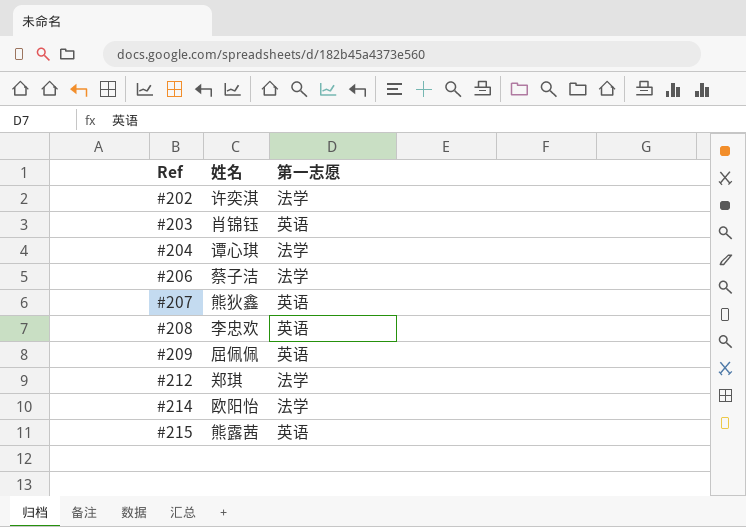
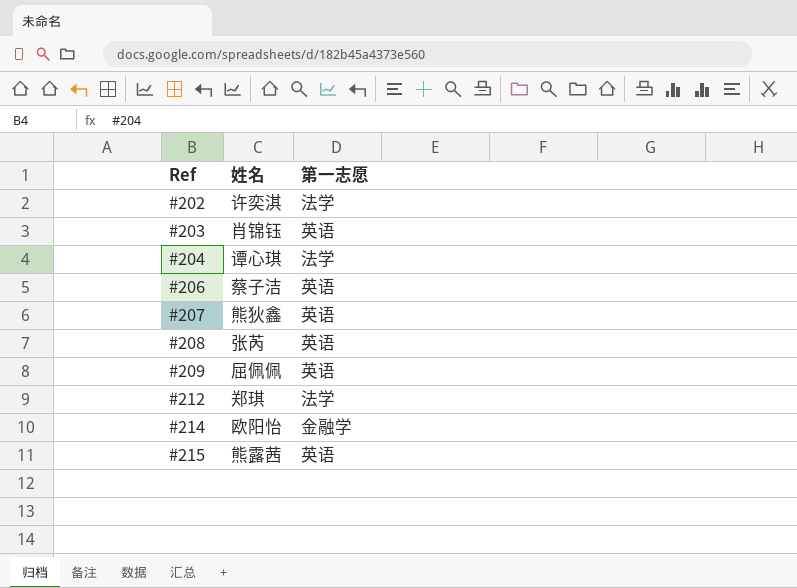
#206 | 第一志愿: 法学 -> 英语
#208 | 姓名: 李忠欢 -> 张芮
#214 | 第一志愿: 法学 -> 金融学

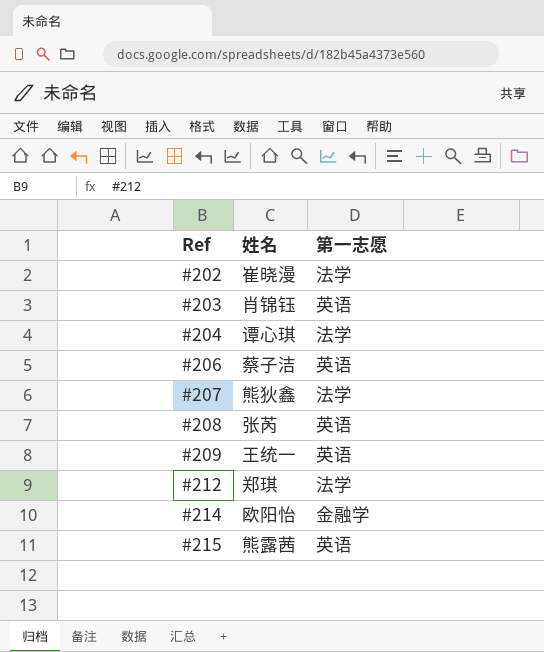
#202 | 姓名: 许奕淇 -> 崔晓漫
#207 | 第一志愿: 英语 -> 法学
#209 | 姓名: 屈佩佩 -> 王统一

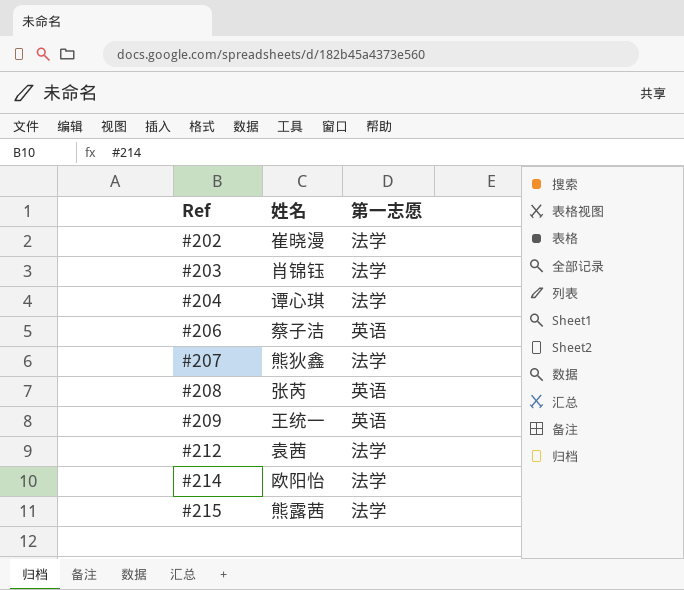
#203 | 第一志愿: 英语 -> 法学
#212 | 姓名: 郑琪 -> 袁茜
#214 | 第一志愿: 金融学 -> 法学
#215 | 第一志愿: 英语 -> 法学

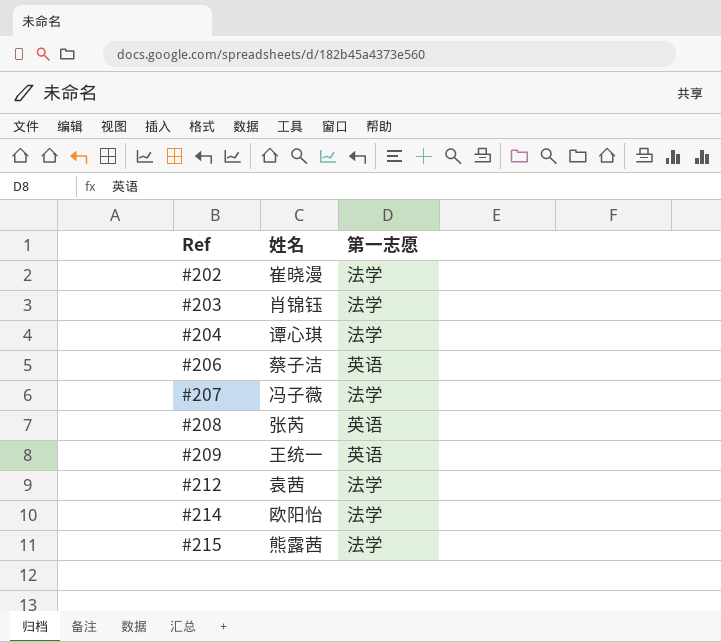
#207 | 姓名: 熊狄鑫 -> 冯子薇

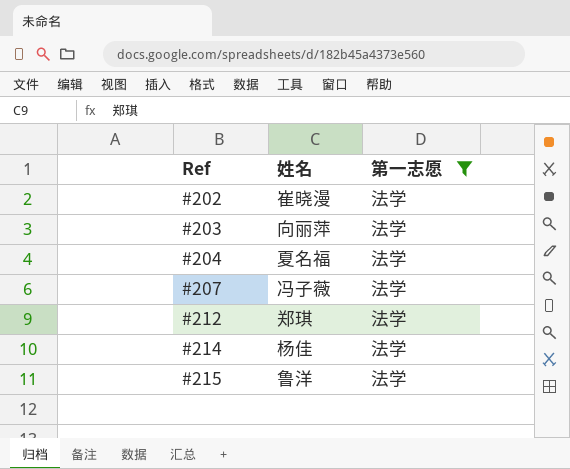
filter: none -> 第一志愿 = 法学
#203 | 姓名: 肖锦钰 -> 向丽萍
#204 | 姓名: 谭心琪 -> 夏名福
#212 | 姓名: 袁茜 -> 郑琪
#214 | 姓名: 欧阳怡 -> 杨佳
#215 | 姓名: 熊露茜 -> 鲁洋

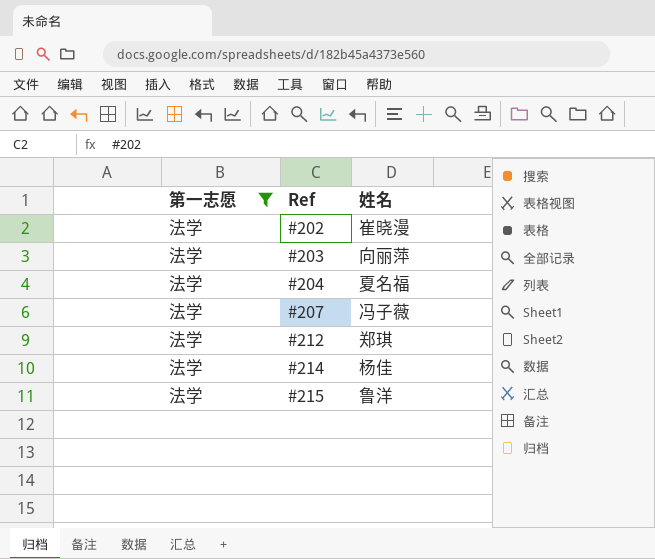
column 第一志愿 | position: 3 -> 1

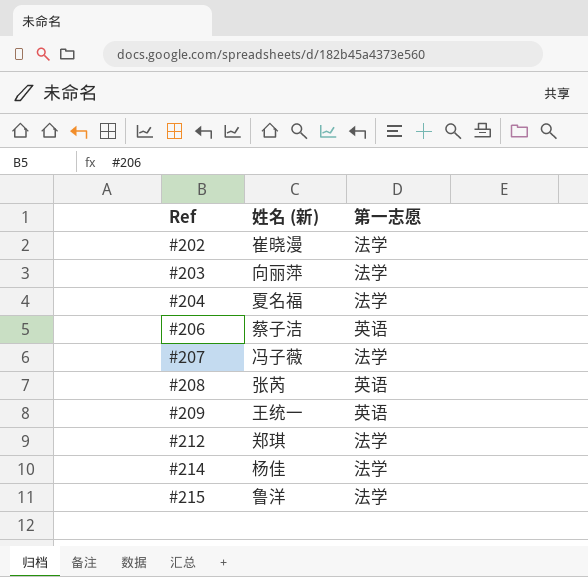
filter: 第一志愿 = 法学 -> none
column name: 姓名 -> 姓名 (新)
column 第一志愿 | position: 1 -> 3

